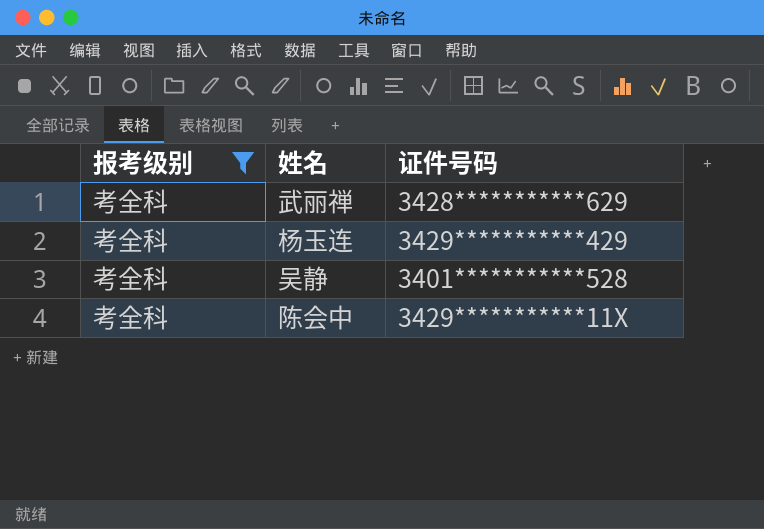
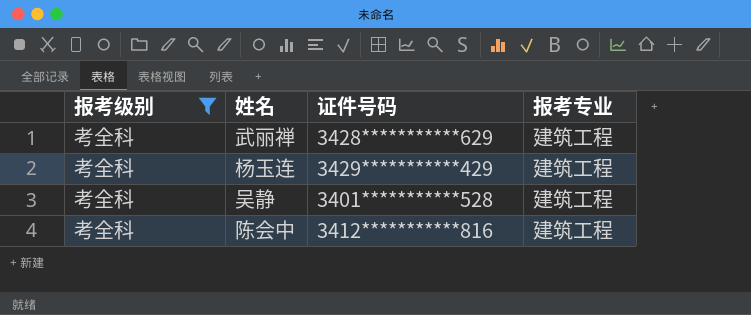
column 报考专业 | position: none -> 4
陈会中 | 证件号码: 3429***********11X -> 3412***********816

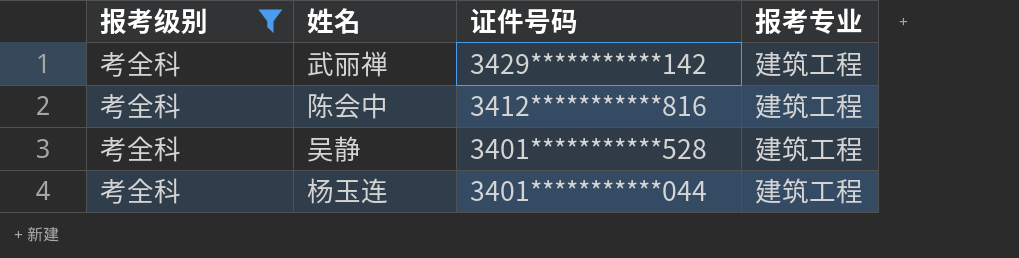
row order: none -> 证件号码 descending
武丽禅 | 证件号码: 3428***********629 -> 3429***********142
杨玉连 | 证件号码: 3429***********429 -> 3401***********044

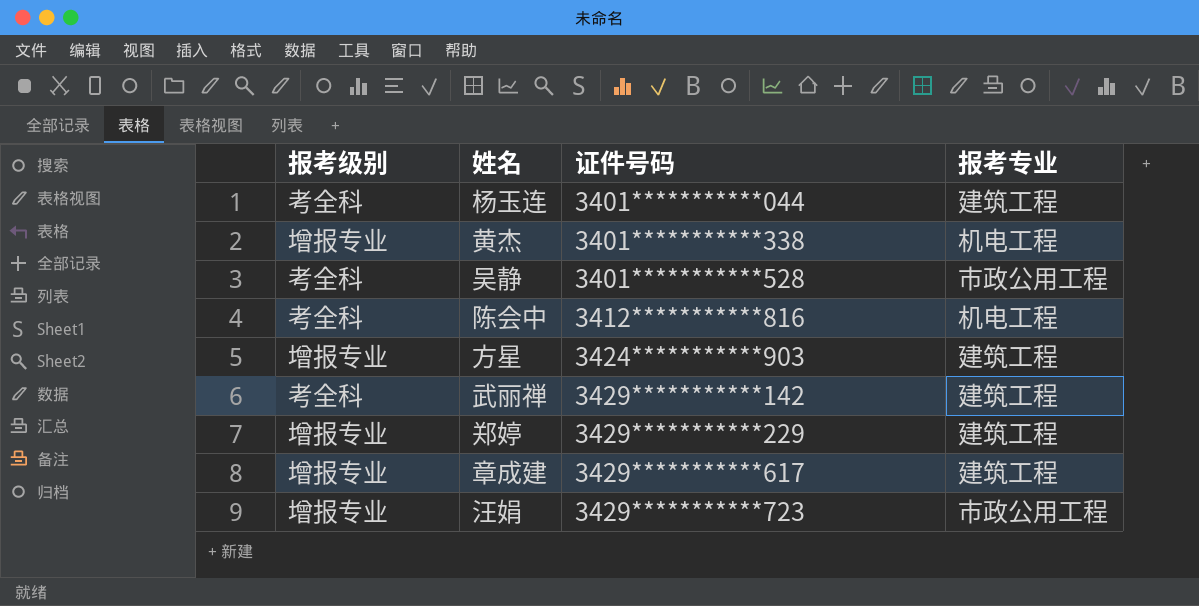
filter: 报考级别 = 考全科 -> none
row order: 证件号码 descending -> 证件号码 ascending
吴静 | 报考专业: 建筑工程 -> 市政公用工程
陈会中 | 报考专业: 建筑工程 -> 机电工程

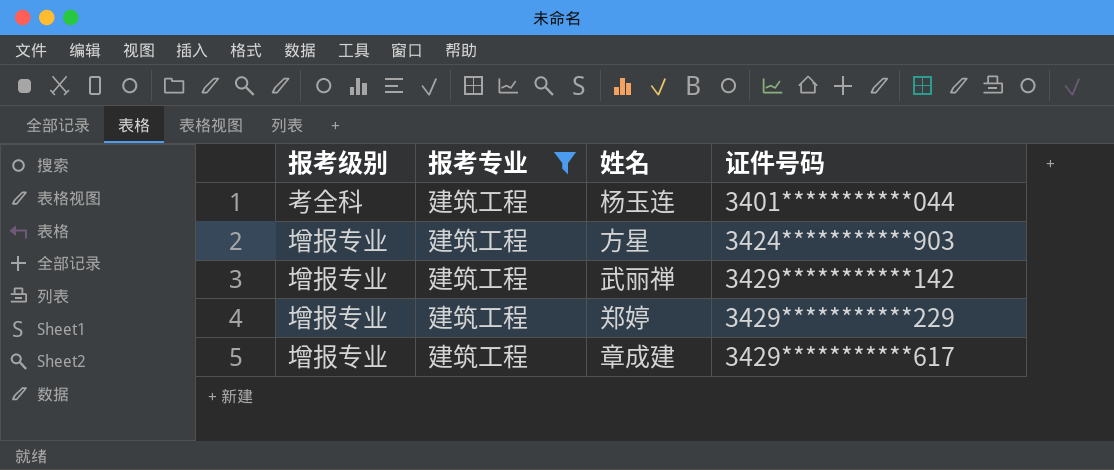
filter: none -> 报考专业 = 建筑工程
column 报考专业 | position: 4 -> 2
武丽禅 | 报考级别: 考全科 -> 增报专业

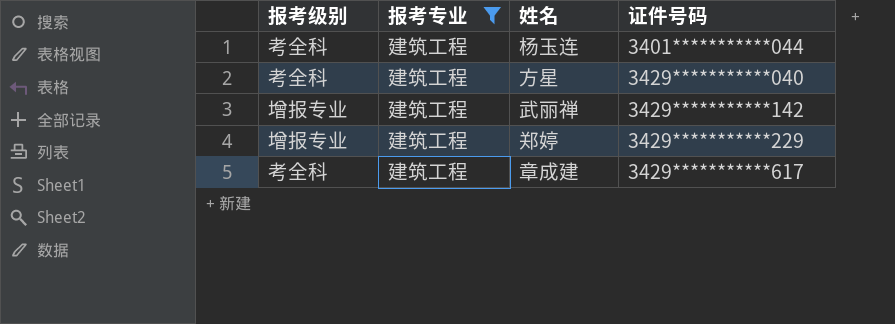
方星 | 报考级别: 增报专业 -> 考全科
方星 | 证件号码: 3424***********903 -> 3429***********040
章成建 | 报考级别: 增报专业 -> 考全科

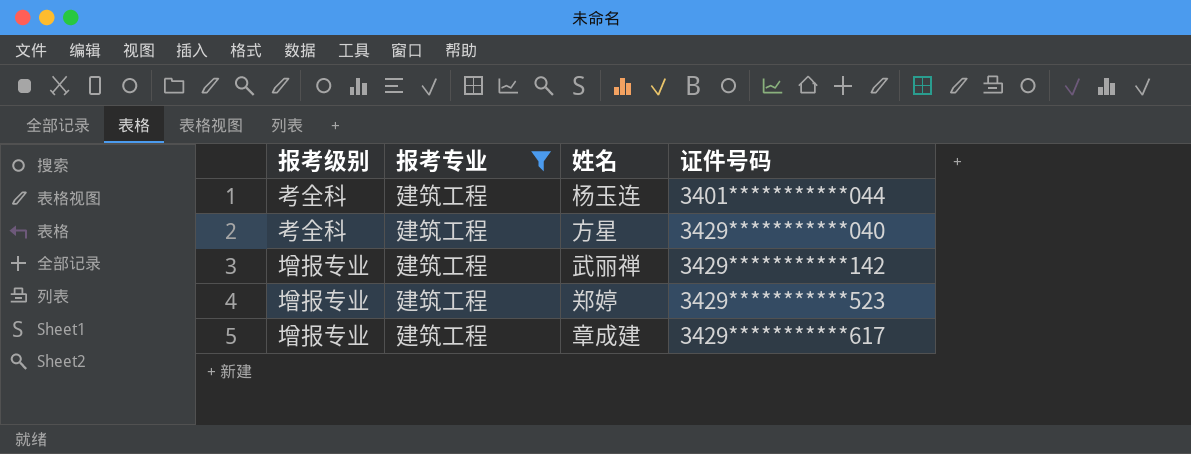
郑婷 | 证件号码: 3429***********229 -> 3429***********523
章成建 | 报考级别: 考全科 -> 增报专业

